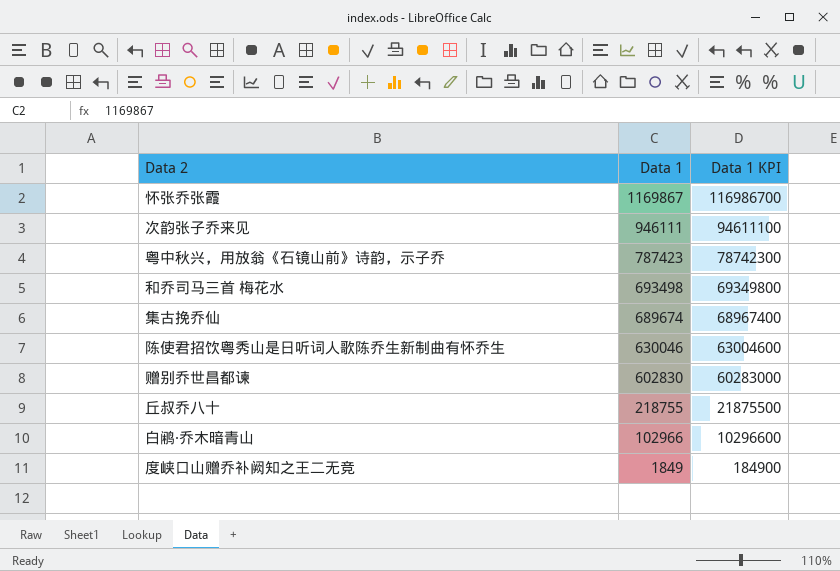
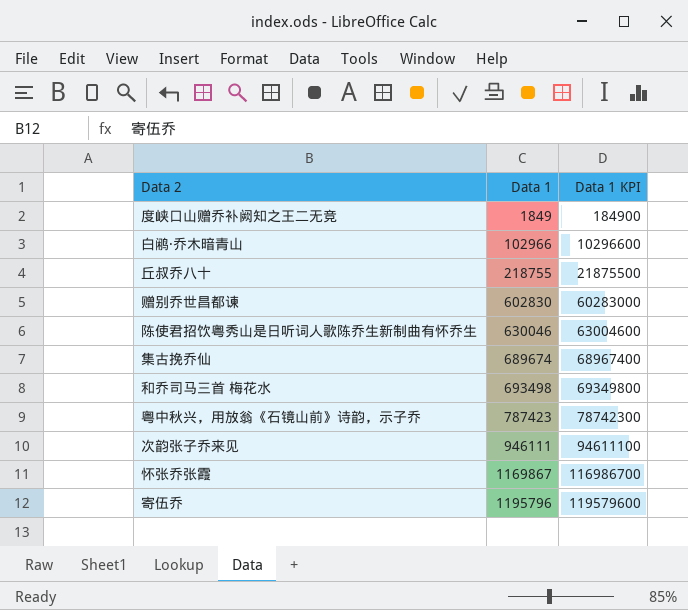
row order: Data 1 descending -> Data 1 ascending
row 寄伍乔: none -> 1195796 | 119579600

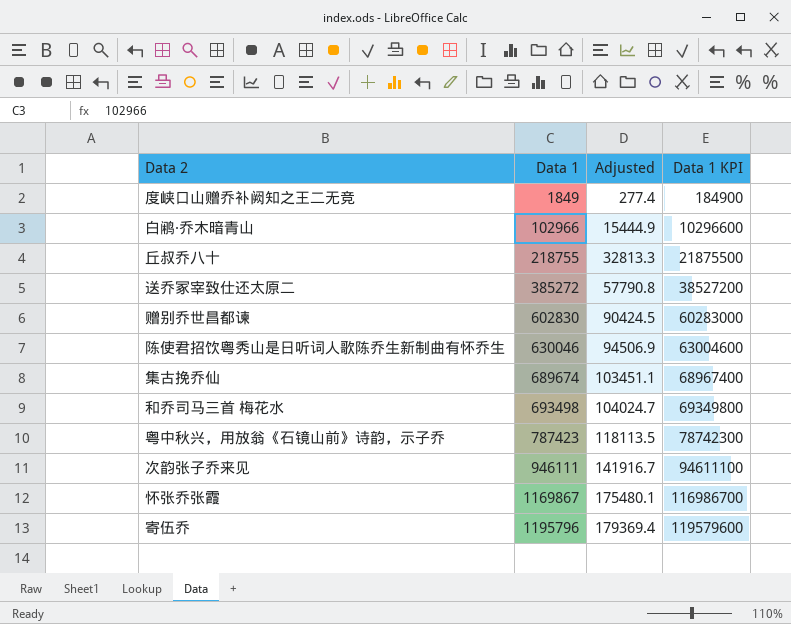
column Adjusted | formula: none -> [Data 1] * 0.15
row 送乔冢宰致仕还太原二: none -> 385272 | 57790.8 | 38527200

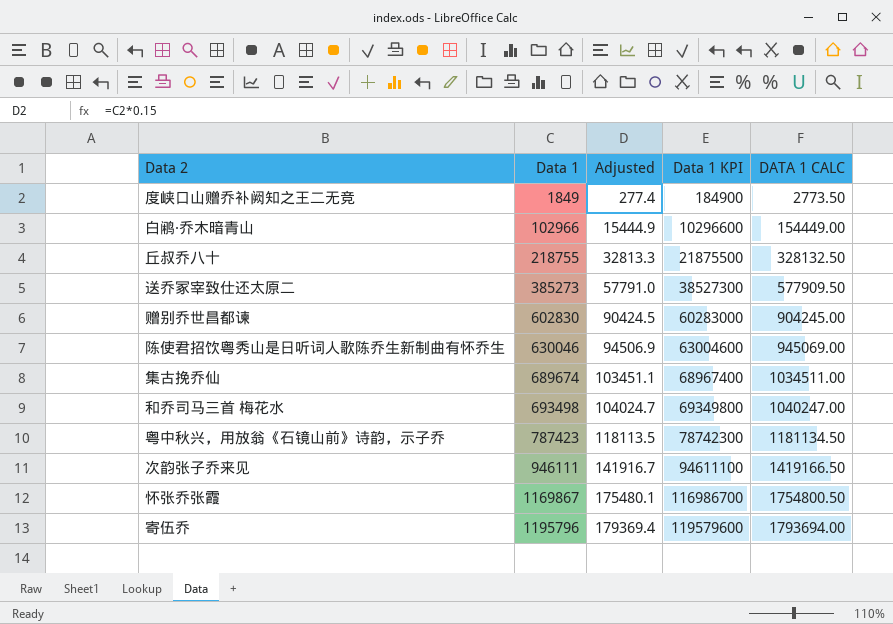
column DATA 1 CALC | formula: none -> [Data 1] * 1.5
送乔冢宰致仕还太原二 | Data 1: 385272 -> 385273
送乔冢宰致仕还太原二 | Adjusted: 57790.8 -> 57791.0
送乔冢宰致仕还太原二 | Data 1 KPI: 38527200 -> 38527300

